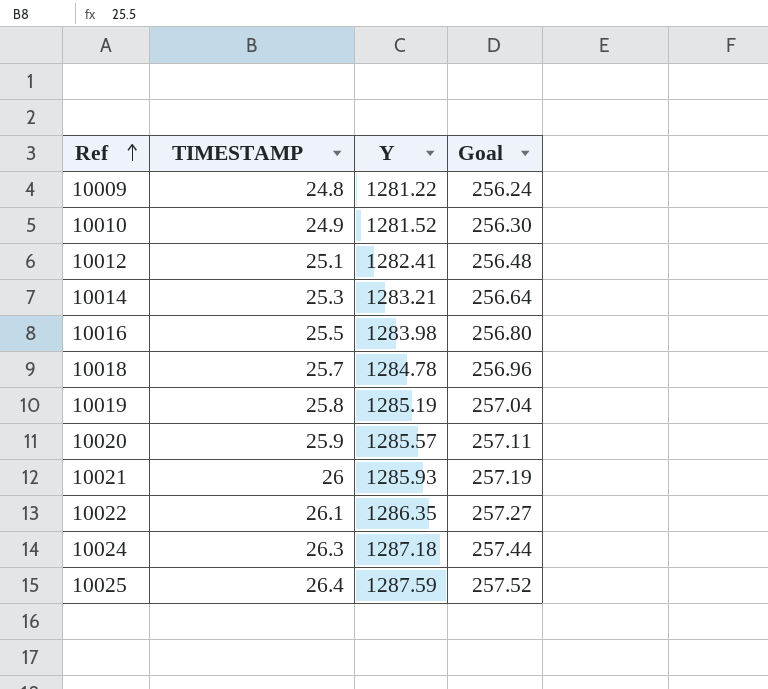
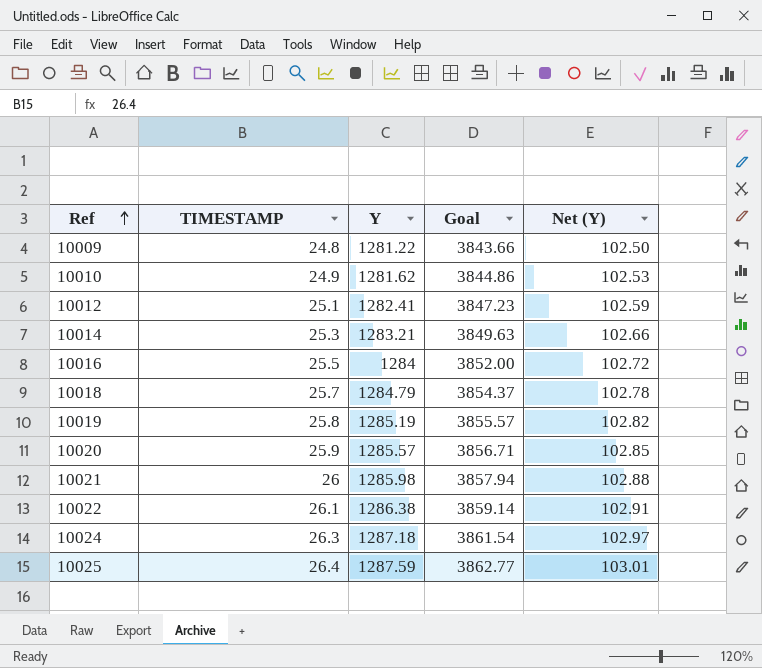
column Goal | formula: [Y] * 0.2 -> [Y] * 3
column Net (Y) | formula: none -> [Y] * 0.08
10010 | Y: 1281.52 -> 1281.62
10016 | Y: 1283.98 -> 1284
10018 | Y: 1284.78 -> 1284.79
10021 | Y: 1285.93 -> 1285.98
10022 | Y: 1286.35 -> 1286.38

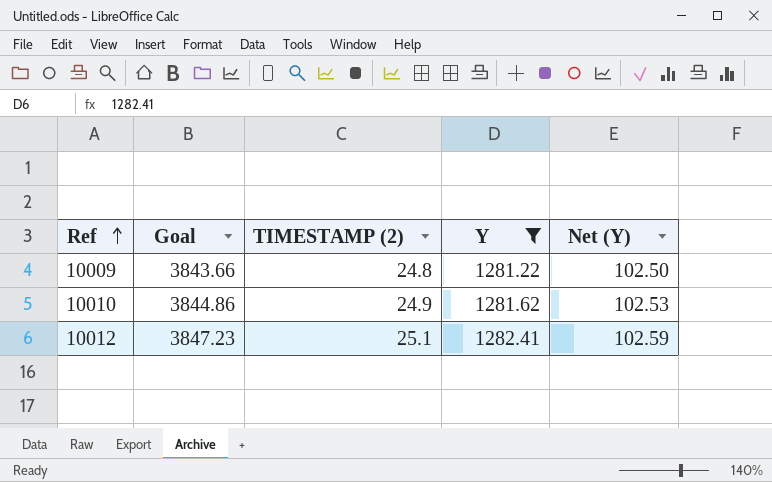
filter: none -> Y <= 1282.41
column Goal | position: 4 -> 2
column name: TIMESTAMP -> TIMESTAMP (2)

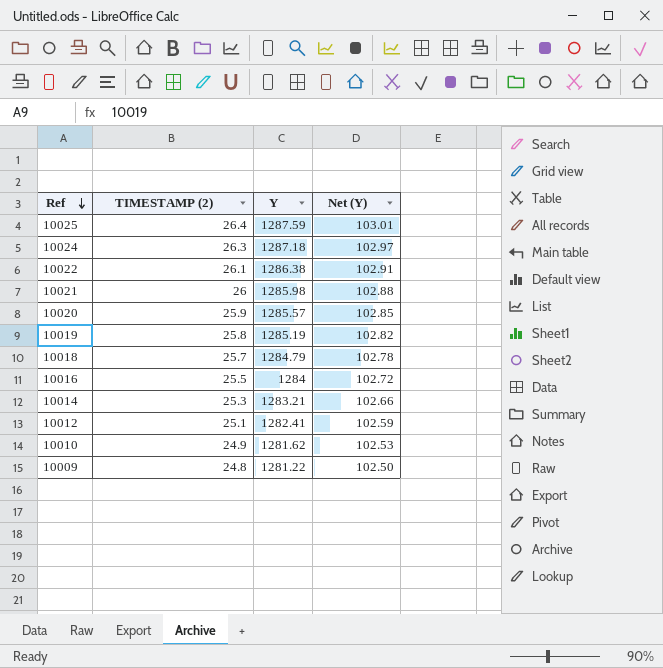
filter: Y <= 1282.41 -> none
row order: Ref ascending -> Ref descending
column Goal | formula: [Y] * 3 -> none

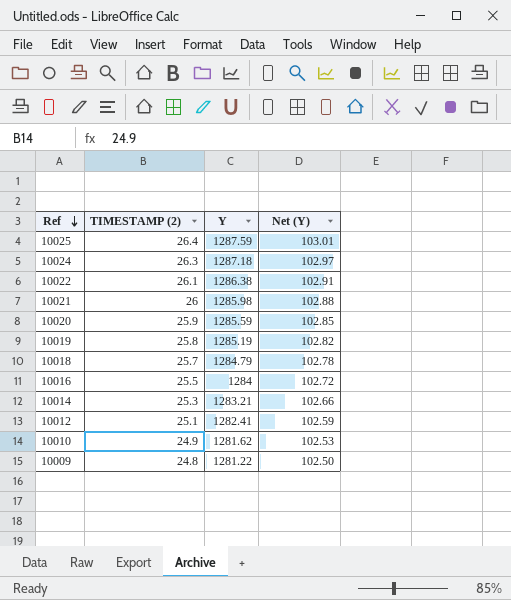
10020 | Y: 1285.57 -> 1285.59

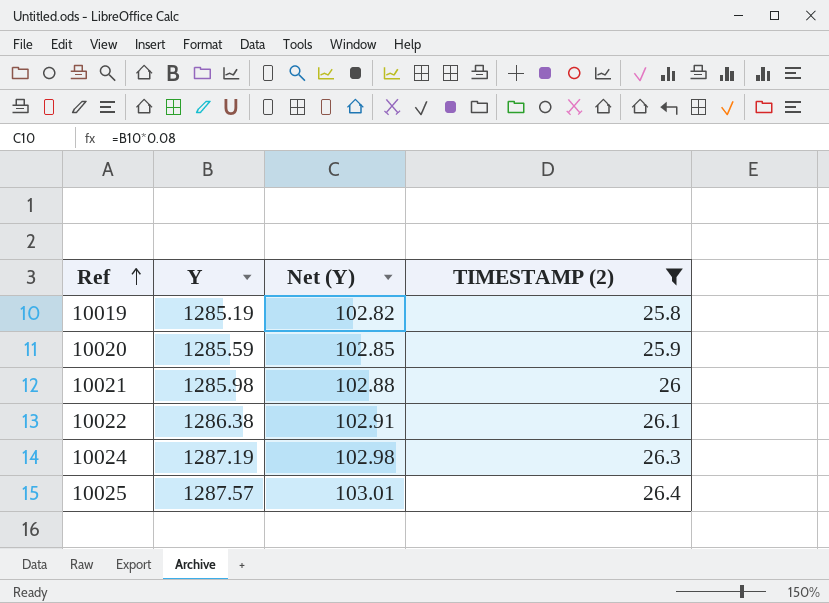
filter: none -> TIMESTAMP (2) >= 25.8
row order: Ref descending -> Ref ascending
column TIMESTAMP (2) | position: 2 -> 4
10024 | Y: 1287.18 -> 1287.19
10024 | Net (Y): 102.97 -> 102.98
10025 | Y: 1287.59 -> 1287.57

